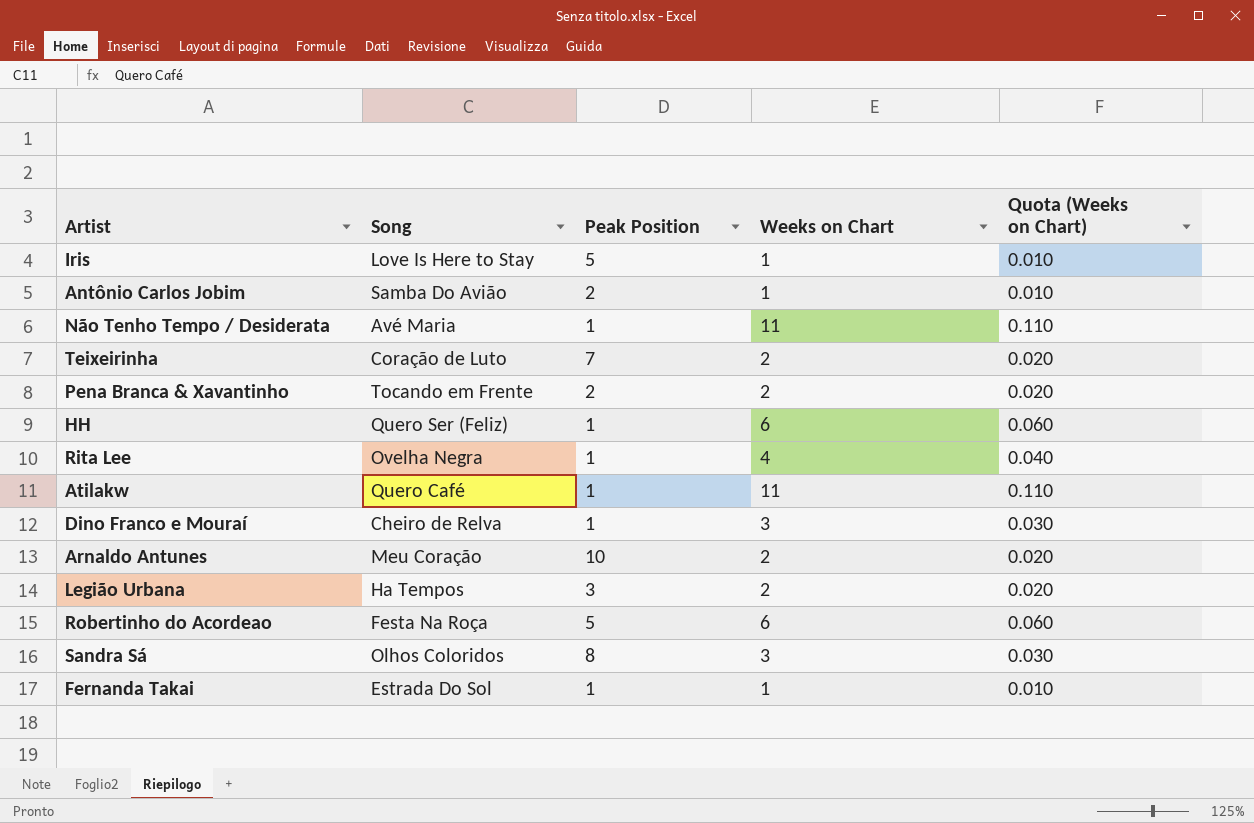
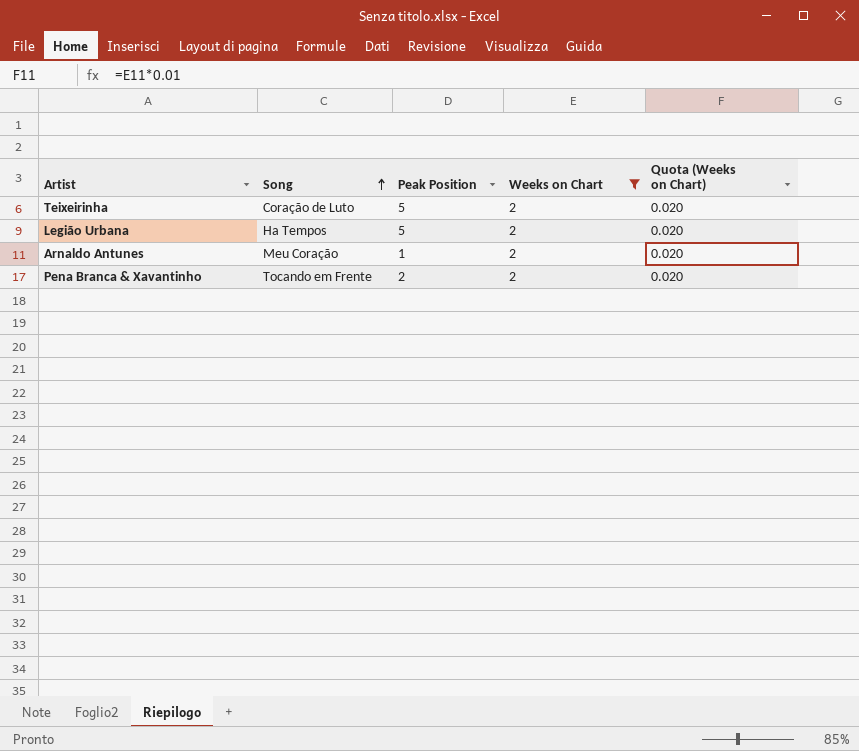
filter: none -> Weeks on Chart = 2
row order: none -> Song ascending
Teixeirinha | Peak Position: 7 -> 5
Legião Urbana | Peak Position: 3 -> 5
Arnaldo Antunes | Peak Position: 10 -> 1

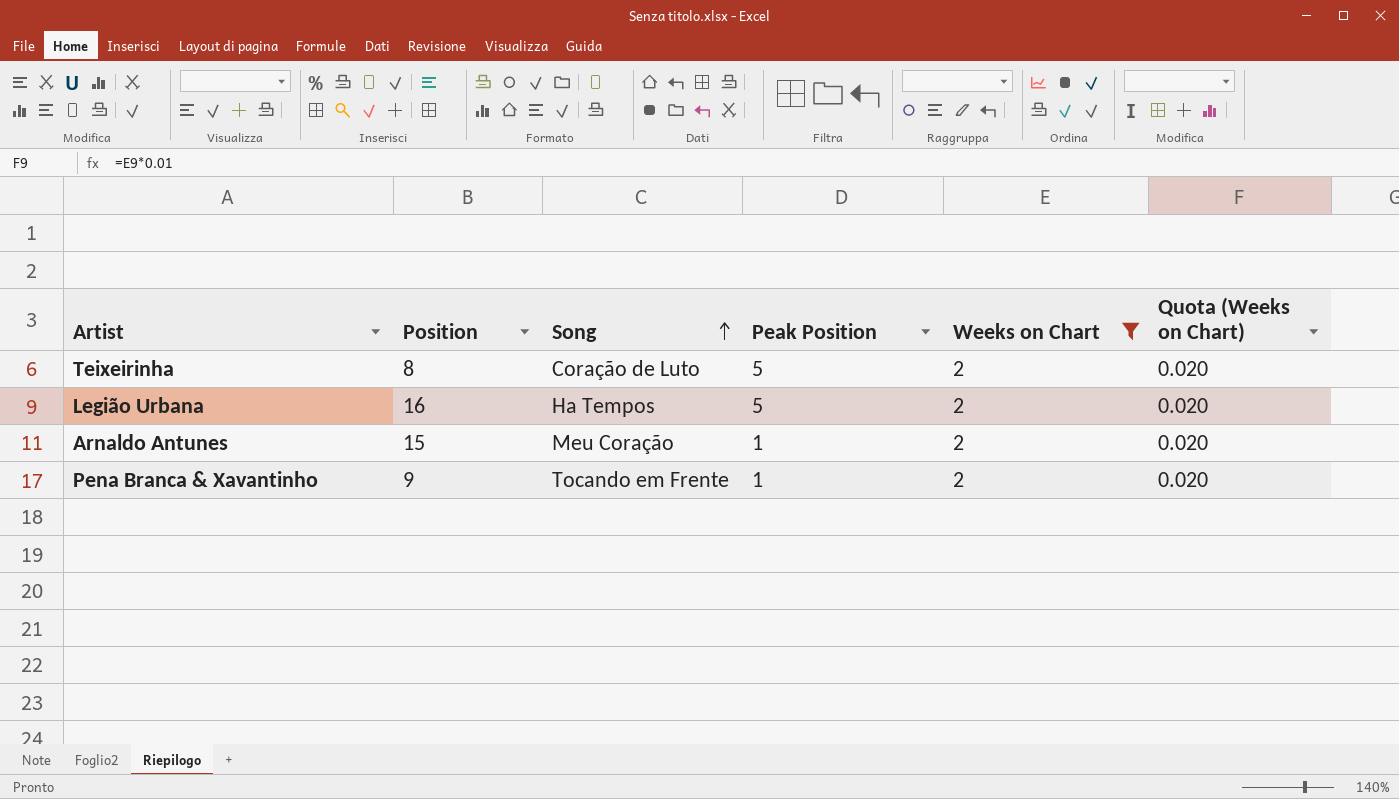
column Position | position: none -> 2
Pena Branca & Xavantinho | Peak Position: 2 -> 1

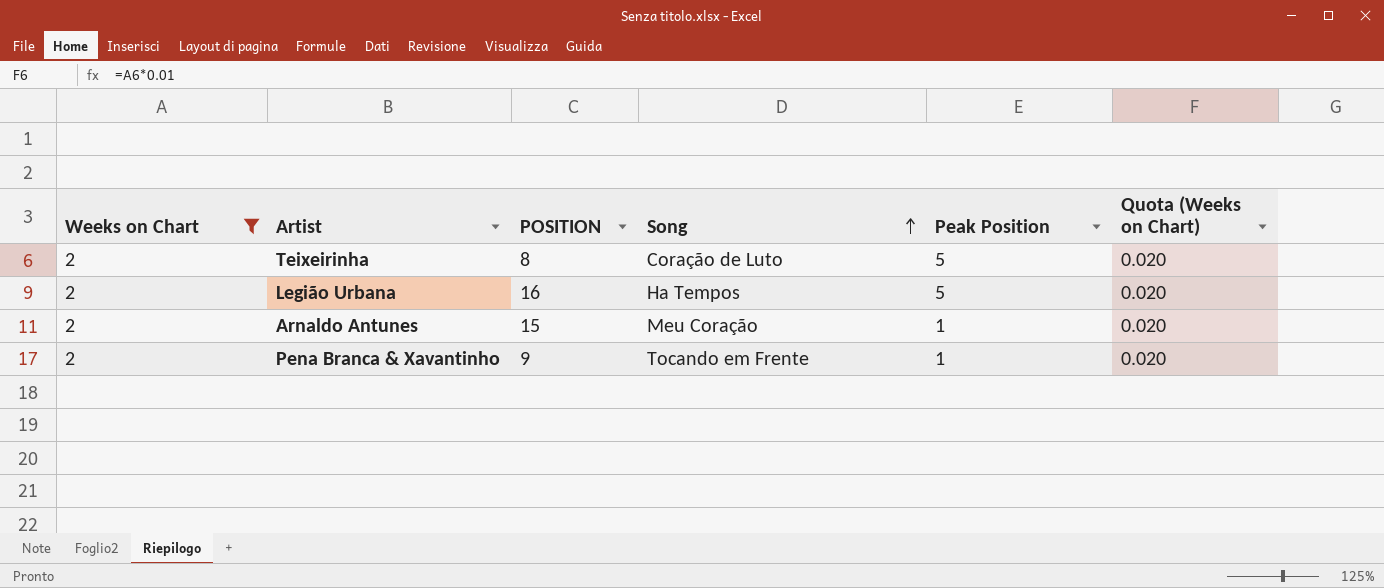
column Weeks on Chart | position: 5 -> 1
column name: Position -> POSITION

